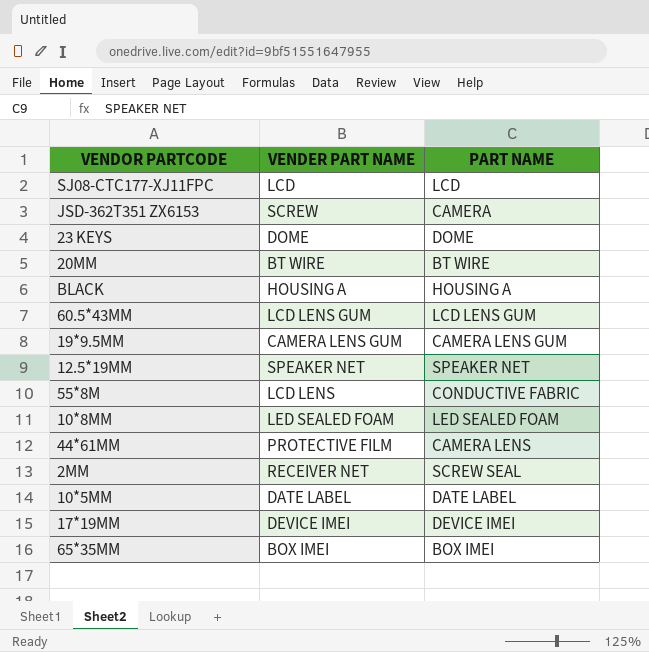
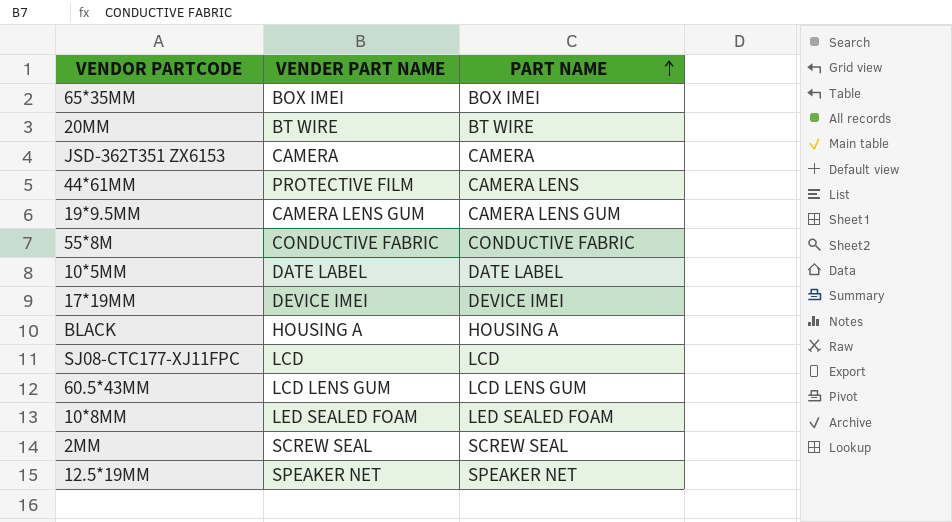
row order: none -> PART NAME ascending
row 23 KEYS: DOME | DOME -> none
JSD-362T351 ZX6153 | VENDER PART NAME: SCREW -> CAMERA
55*8M | VENDER PART NAME: LCD LENS -> CONDUCTIVE FABRIC
2MM | VENDER PART NAME: RECEIVER NET -> SCREW SEAL

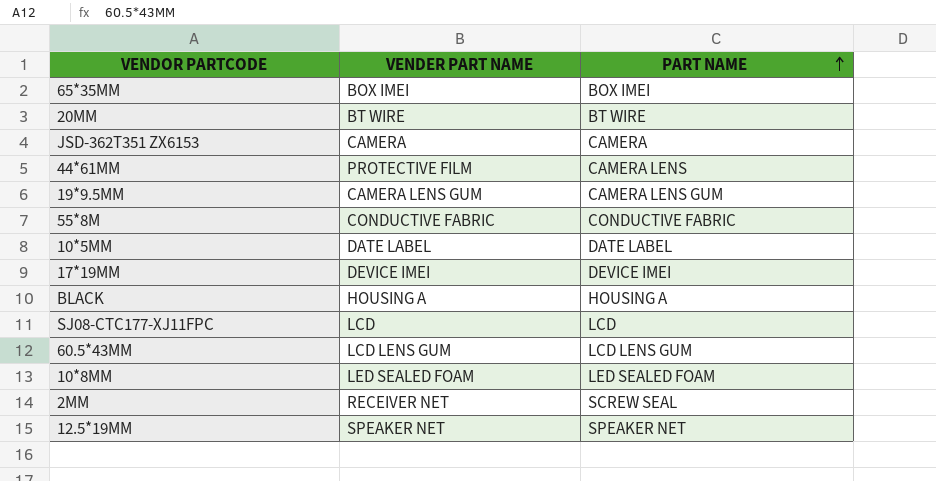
2MM | VENDER PART NAME: SCREW SEAL -> RECEIVER NET

